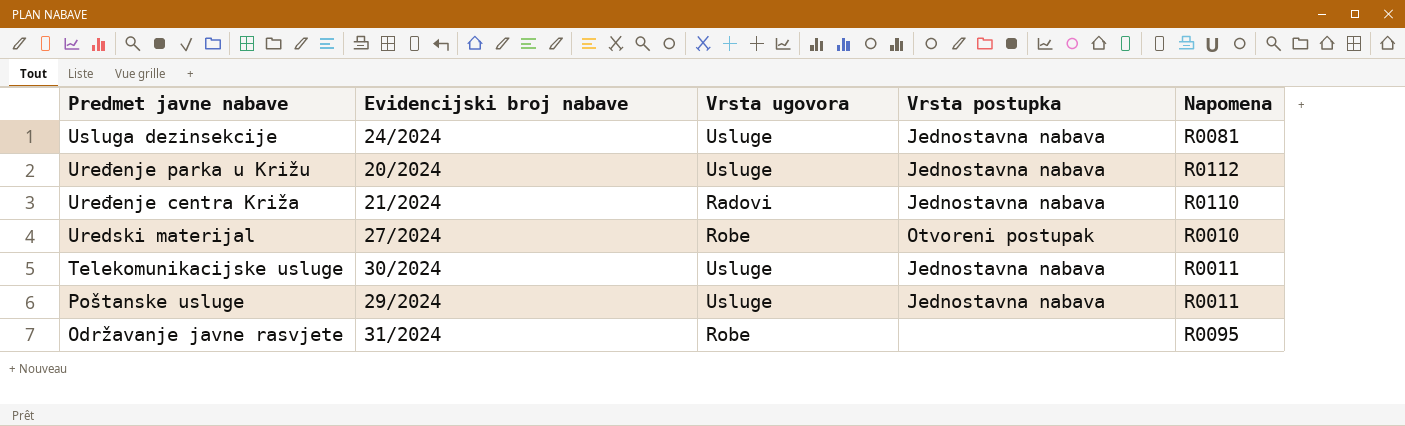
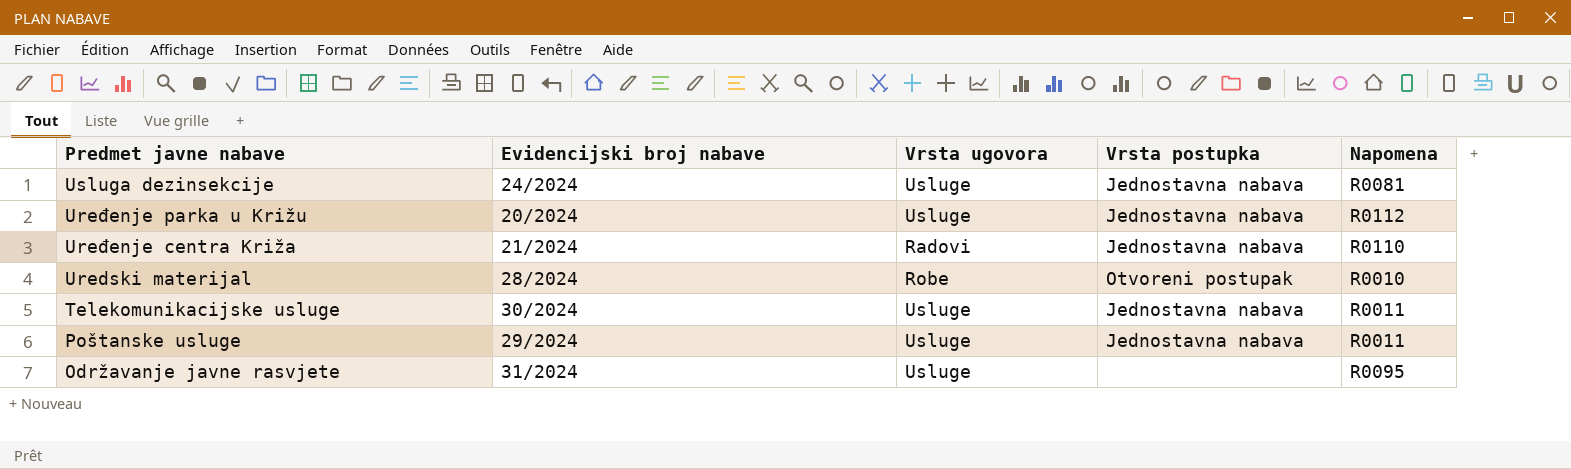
Uredski materijal | Evidencijski broj nabave: 27/2024 -> 28/2024
Održavanje javne rasvjete | Vrsta ugovora: Robe -> Usluge

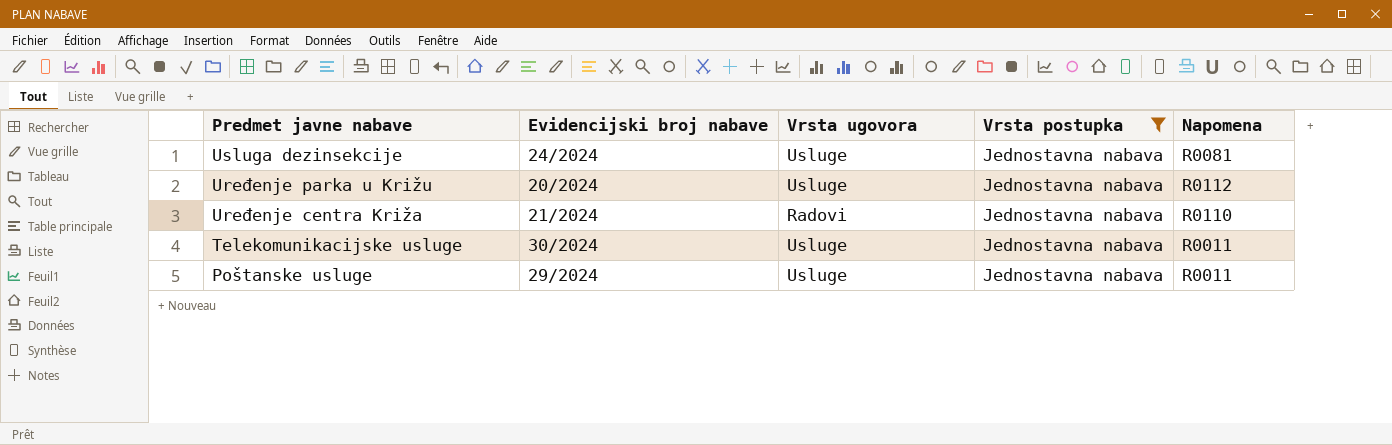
filter: none -> Vrsta postupka = Jednostavna nabava

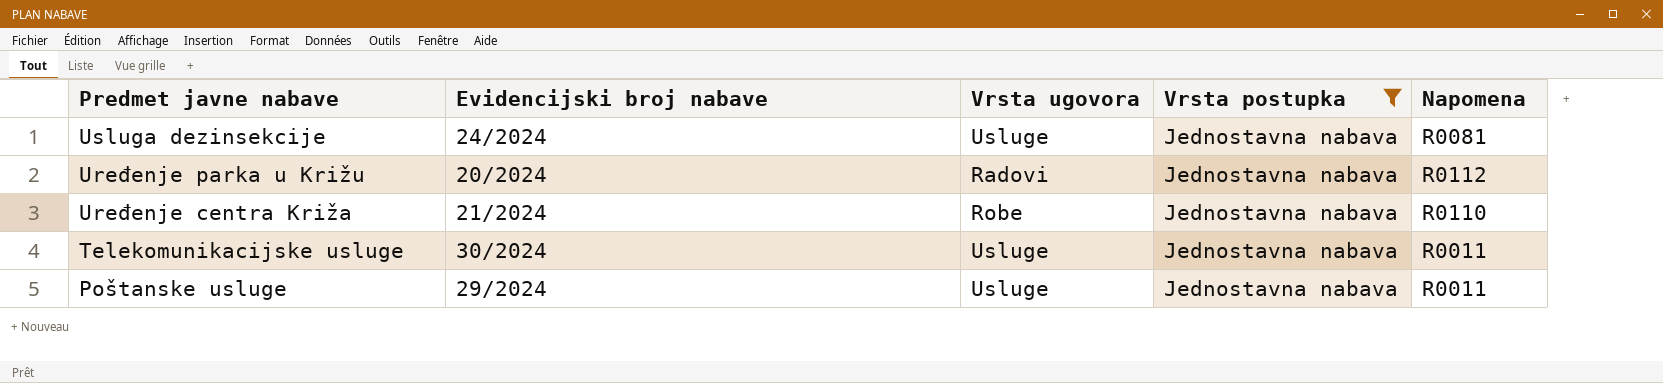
Uređenje parka u Križu | Vrsta ugovora: Usluge -> Radovi
Uređenje centra Križa | Vrsta ugovora: Radovi -> Robe

